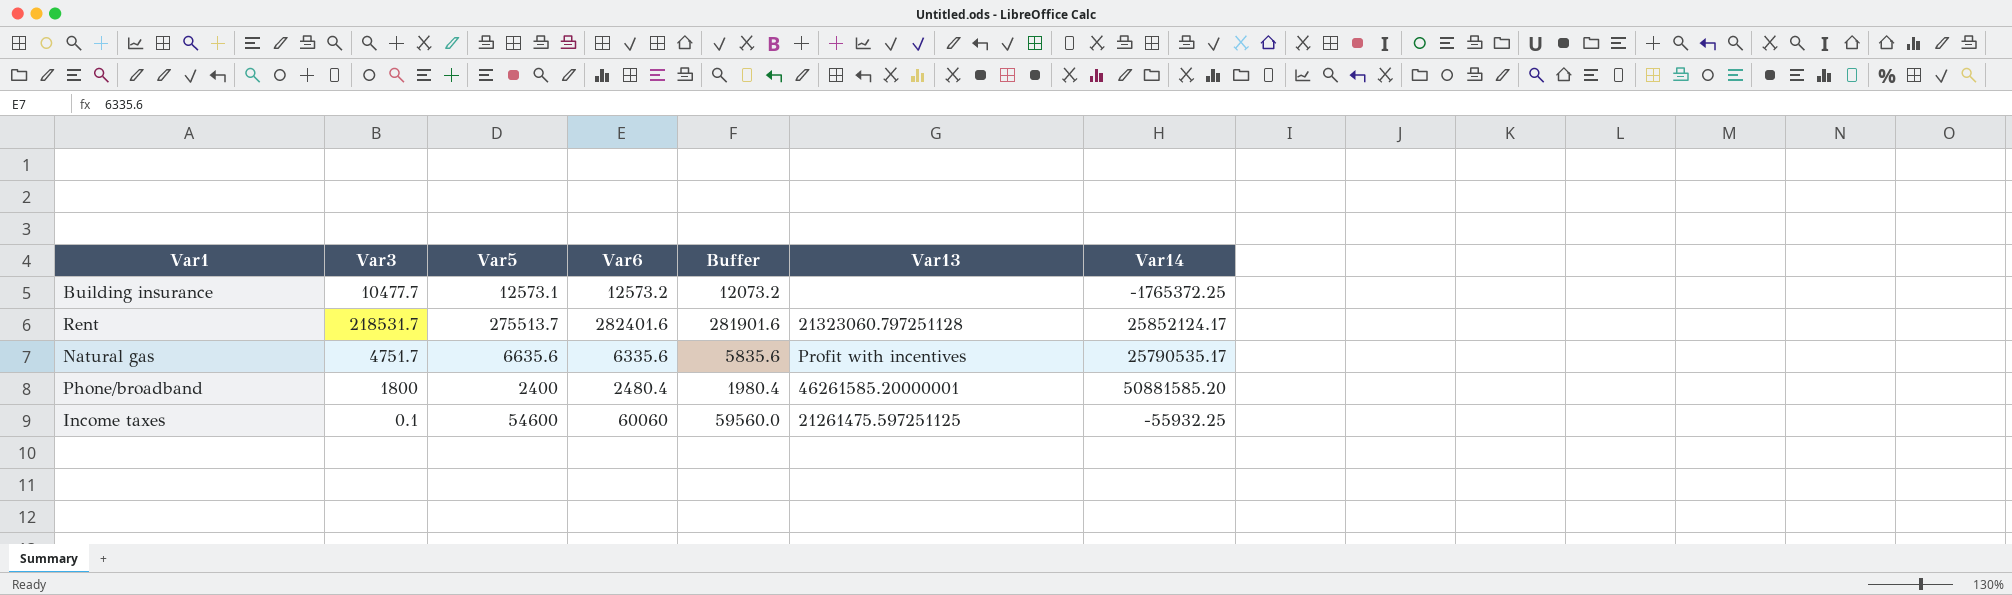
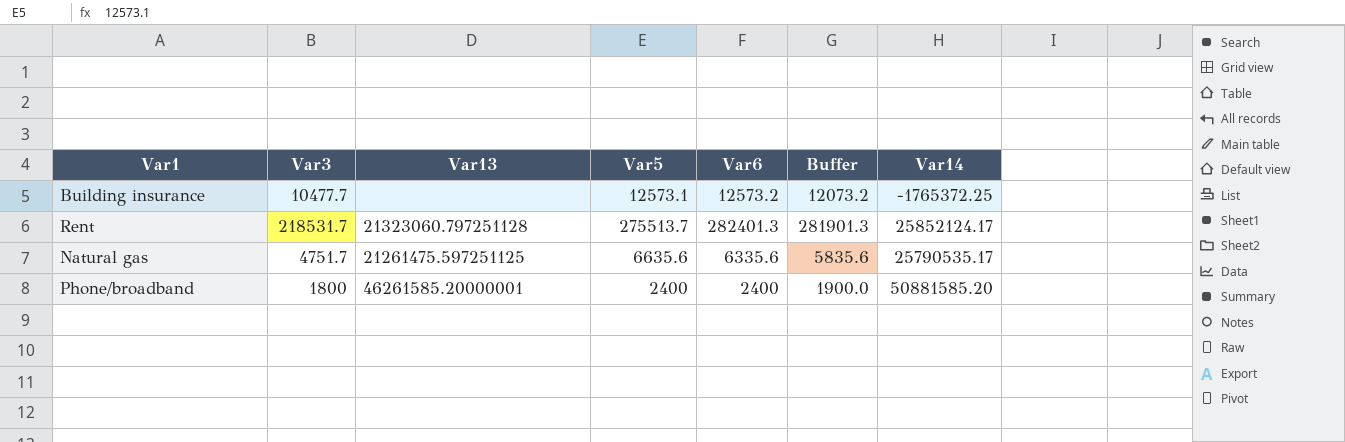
column Var13 | position: 6 -> 3
row Income taxes: 0.1 | 54600 | 60060 | 59560.0 | 21261475.597251125 | -55932.25 -> none
Rent | Var6: 282401.6 -> 282401.3
Rent | Buffer: 281901.6 -> 281901.3
Natural gas | Var13: Profit with incentives -> 21261475.597251125
Phone/broadband | Var6: 2480.4 -> 2400
Phone/broadband | Buffer: 1980.4 -> 1900.0

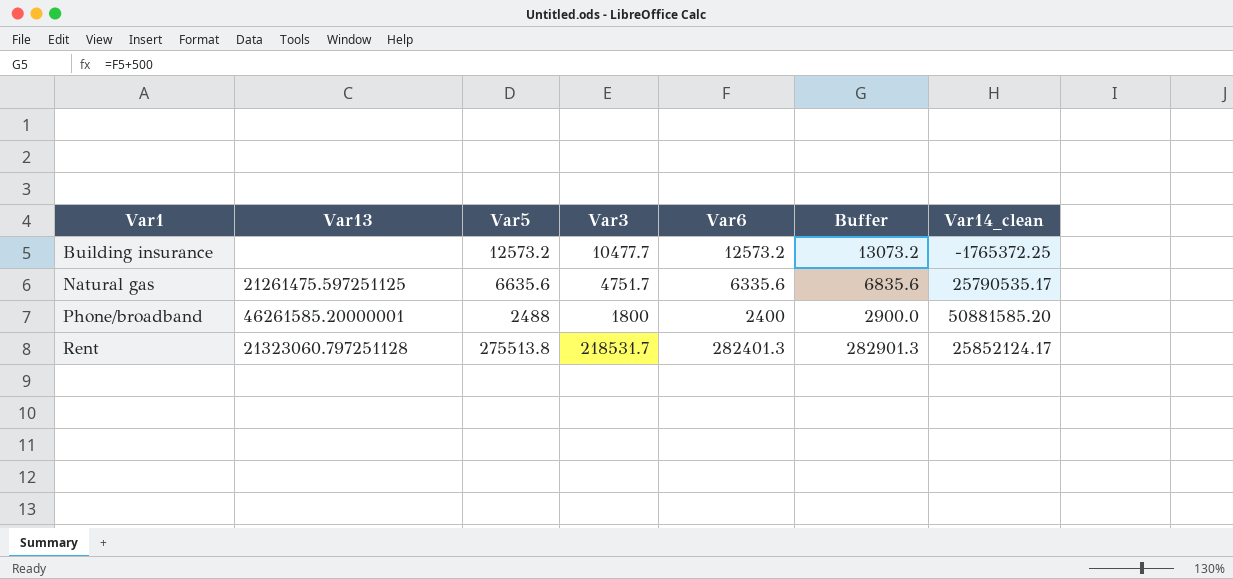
row order: none -> Var1 ascending
column Var3 | position: 2 -> 4
column Buffer | formula: [Var6] - 500 -> [Var6] + 500
column name: Var14 -> Var14_clean
Building insurance | Var5: 12573.1 -> 12573.2
Phone/broadband | Var5: 2400 -> 2488
Rent | Var5: 275513.7 -> 275513.8

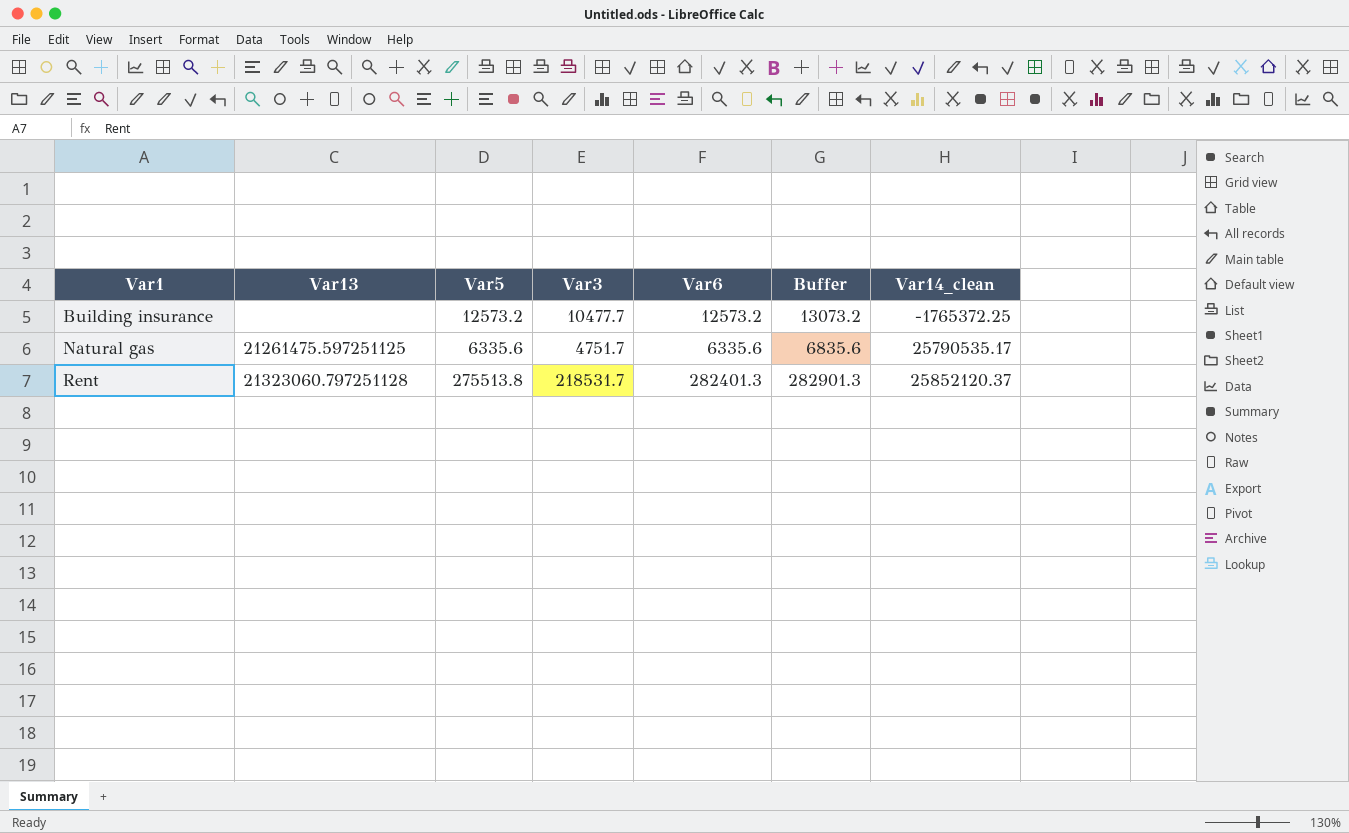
row Phone/broadband: 46261585.20000001 | 2488 | 1800 | 2400 | 2900.0 | 50881585.20 -> none
Natural gas | Var5: 6635.6 -> 6335.6
Rent | Var14_clean: 25852124.17 -> 25852120.37

